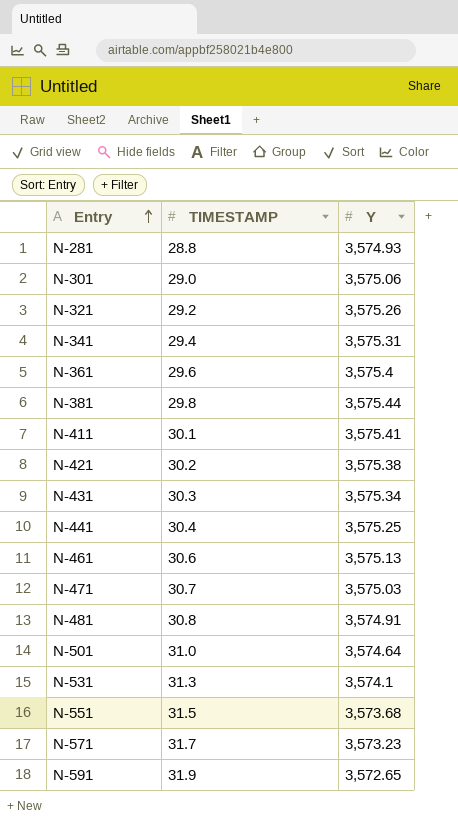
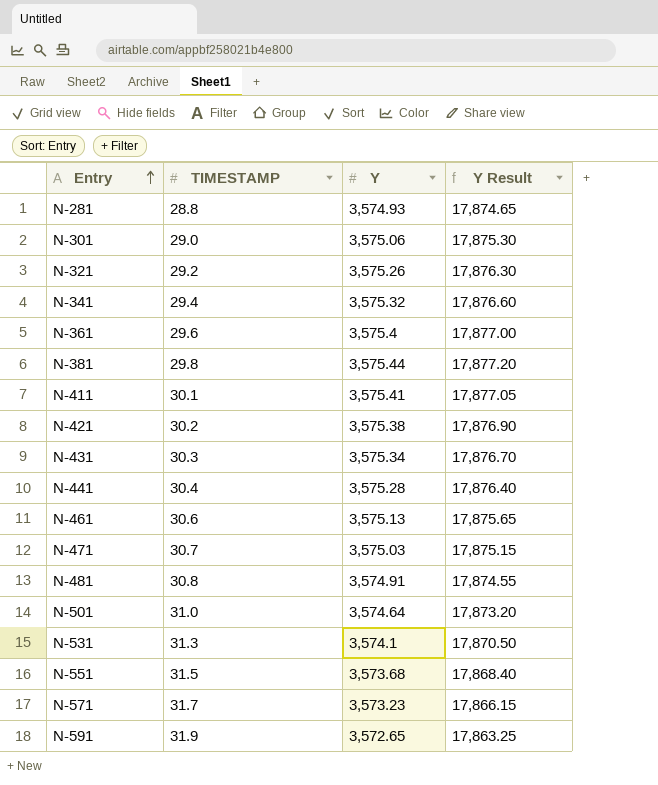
column Y Result | formula: none -> [Y] * 5
N-341 | Y: 3,575.31 -> 3,575.32
N-441 | Y: 3,575.25 -> 3,575.28

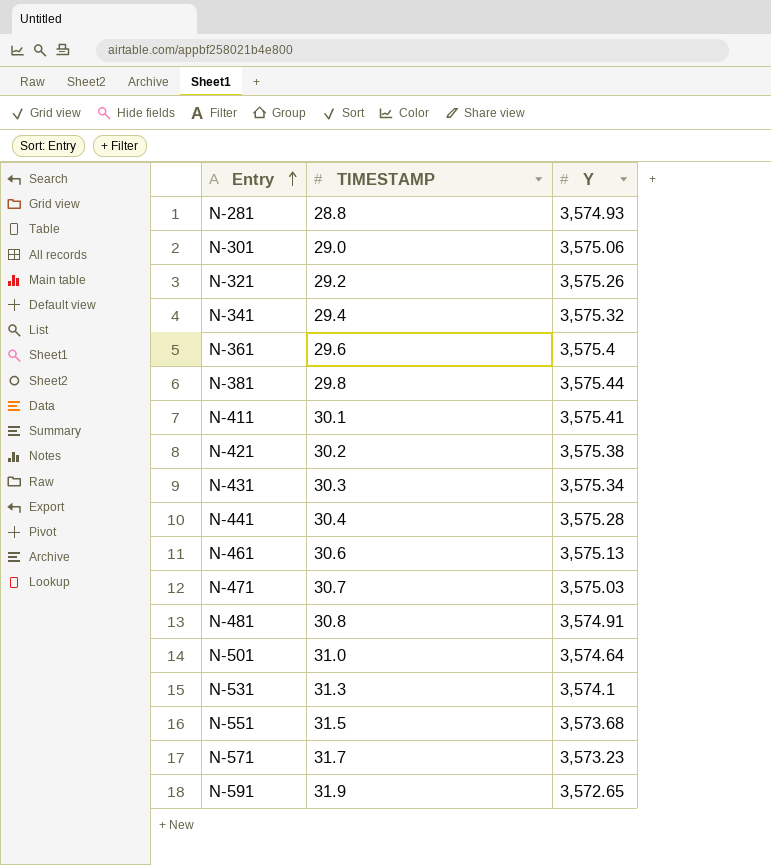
column Y Result | formula: [Y] * 5 -> none

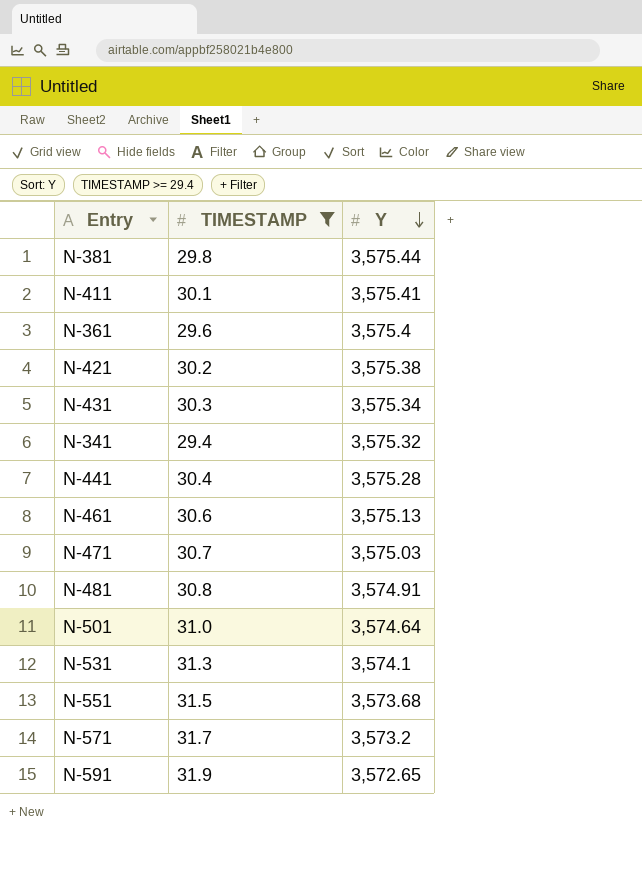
filter: none -> TIMESTAMP >= 29.4
row order: Entry ascending -> Y descending
N-571 | Y: 3,573.23 -> 3,573.2

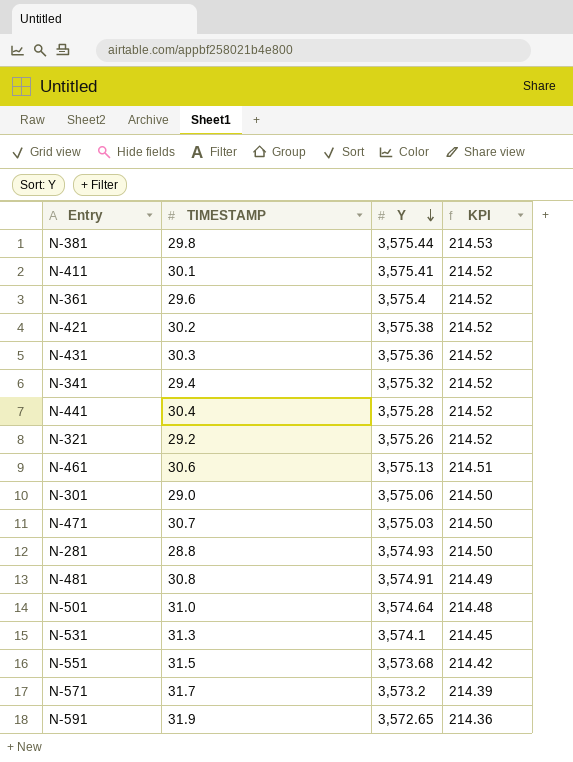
filter: TIMESTAMP >= 29.4 -> none
column KPI | formula: none -> [Y] * 0.06
N-431 | Y: 3,575.34 -> 3,575.36

